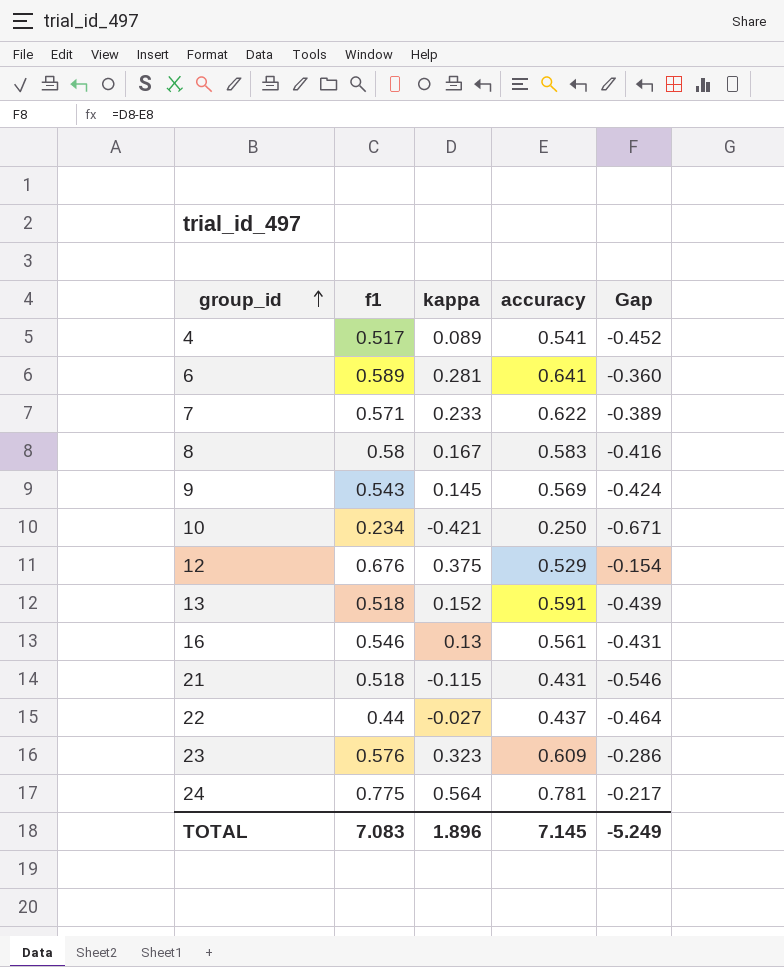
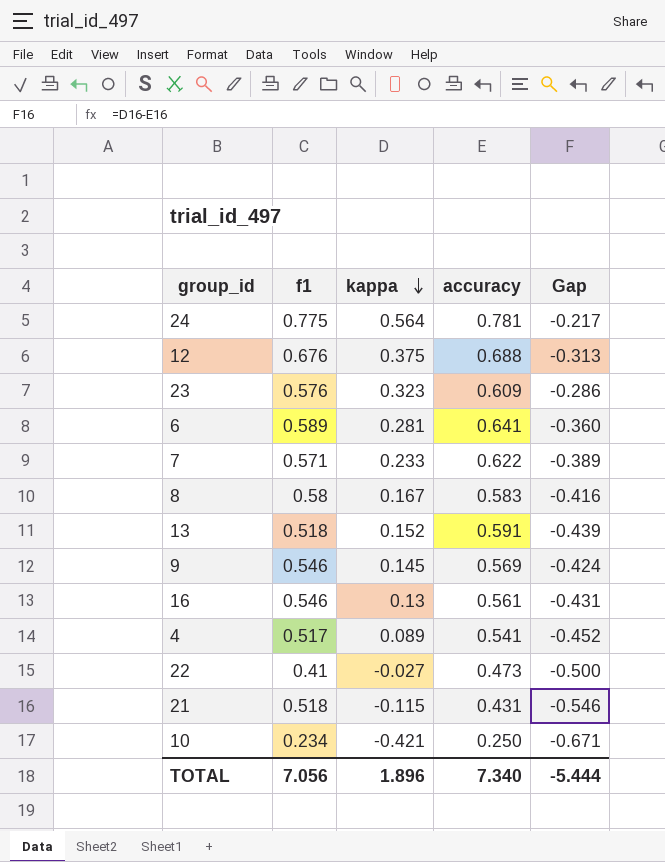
row order: group_id ascending -> kappa descending
12 | accuracy: 0.529 -> 0.688
12 | Gap: -0.154 -> -0.313
9 | f1: 0.543 -> 0.546
22 | f1: 0.44 -> 0.41
22 | accuracy: 0.437 -> 0.473
22 | Gap: -0.464 -> -0.500
TOTAL | f1: 7.083 -> 7.056
TOTAL | accuracy: 7.145 -> 7.340
TOTAL | Gap: -5.249 -> -5.444

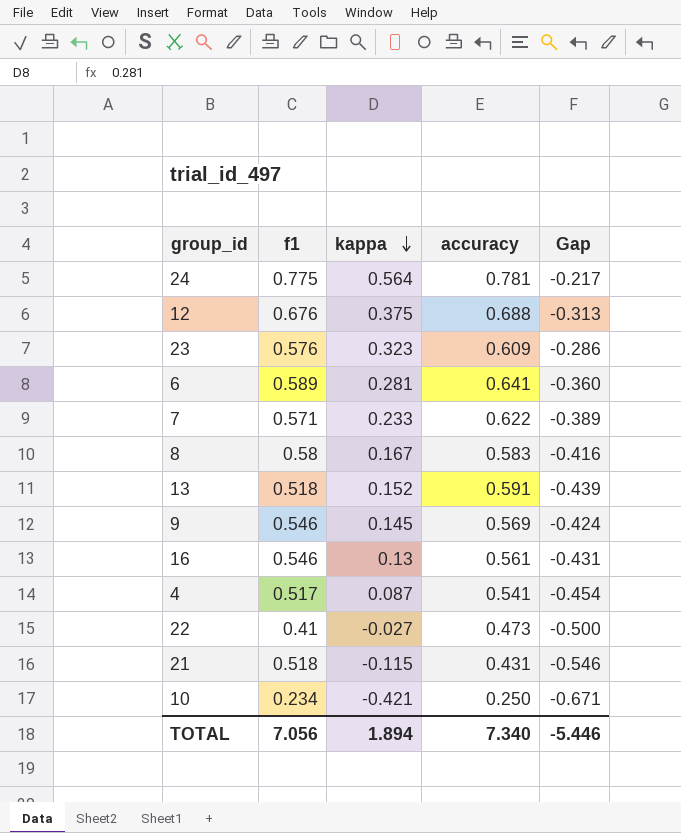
4 | kappa: 0.089 -> 0.087
4 | Gap: -0.452 -> -0.454
TOTAL | kappa: 1.896 -> 1.894
TOTAL | Gap: -5.444 -> -5.446

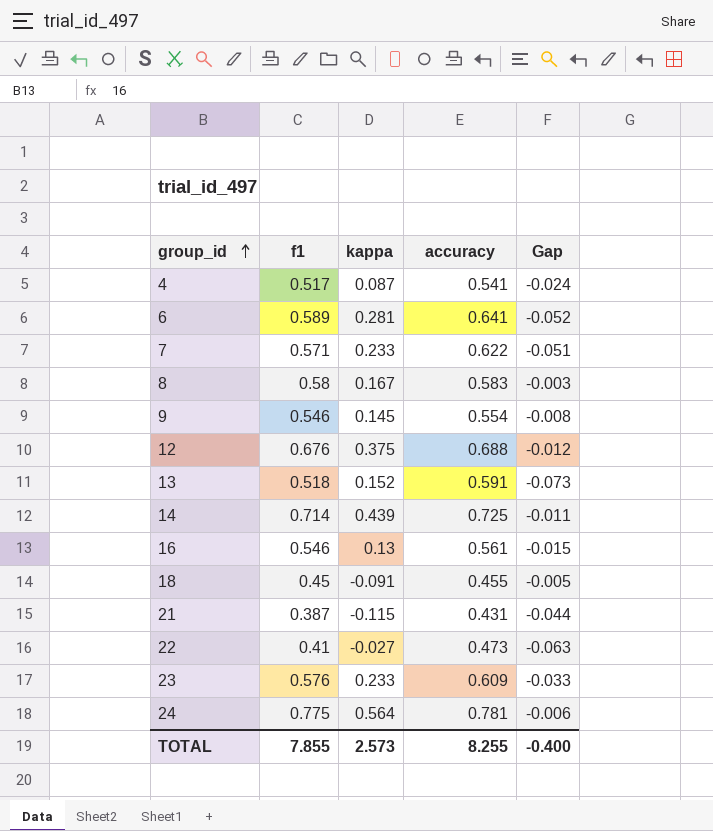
row order: kappa descending -> group_id ascending
column Gap | formula: [kappa] - [accuracy] -> [f1] - [accuracy]
row 10: 0.234 | -0.421 | 0.250 | -0.671 -> none
9 | accuracy: 0.569 -> 0.554
row 14: none -> 0.714 | 0.439 | 0.725 | -0.011
row 18: none -> 0.45 | -0.091 | 0.455 | -0.005
21 | f1: 0.518 -> 0.387
23 | kappa: 0.323 -> 0.233
TOTAL | f1: 7.056 -> 7.855
TOTAL | kappa: 1.894 -> 2.573
TOTAL | accuracy: 7.340 -> 8.255
TOTAL | Gap: -5.446 -> -0.400

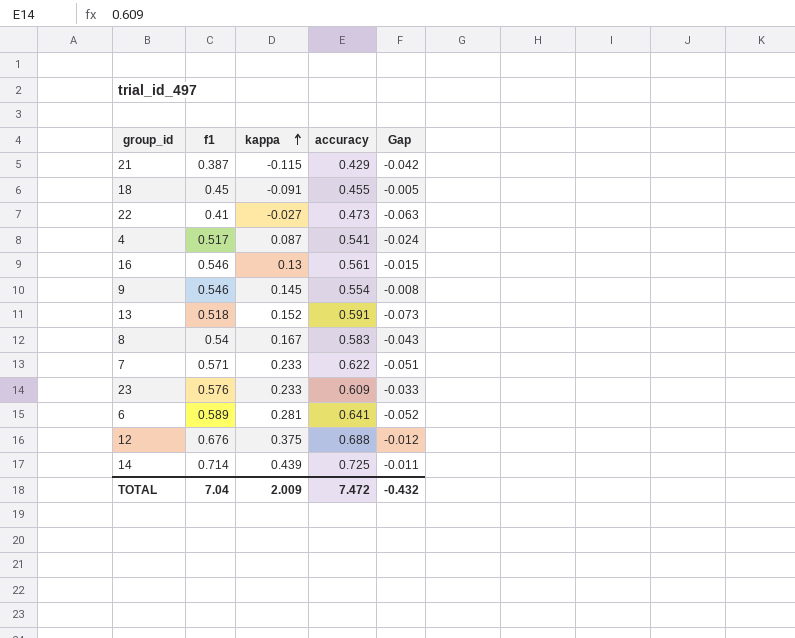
row order: group_id ascending -> kappa ascending
row 24: 0.775 | 0.564 | 0.781 | -0.006 -> none
21 | accuracy: 0.431 -> 0.429
21 | Gap: -0.044 -> -0.042
8 | f1: 0.58 -> 0.54
8 | Gap: -0.003 -> -0.043
TOTAL | f1: 7.855 -> 7.04
TOTAL | kappa: 2.573 -> 2.009
TOTAL | accuracy: 8.255 -> 7.472
TOTAL | Gap: -0.400 -> -0.432

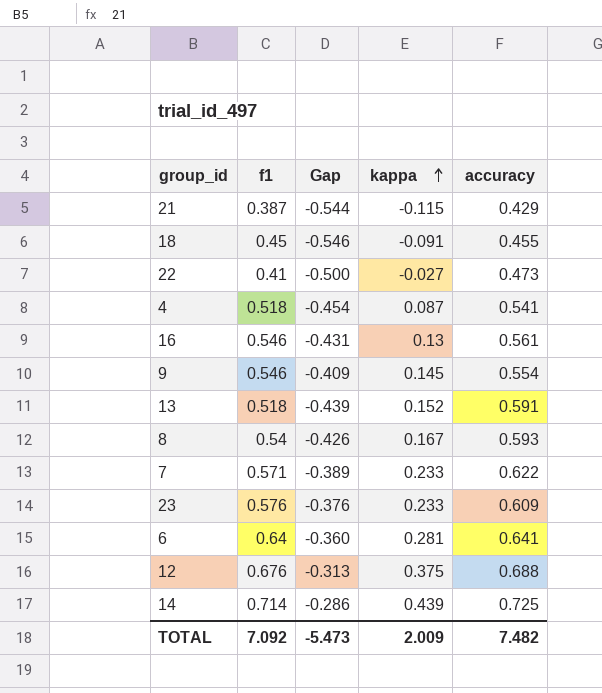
column Gap | formula: [f1] - [accuracy] -> [kappa] - [accuracy]
column Gap | position: 5 -> 3
4 | f1: 0.517 -> 0.518
8 | accuracy: 0.583 -> 0.593
6 | f1: 0.589 -> 0.64
TOTAL | f1: 7.04 -> 7.092
TOTAL | Gap: -0.432 -> -5.473
TOTAL | accuracy: 7.472 -> 7.482

